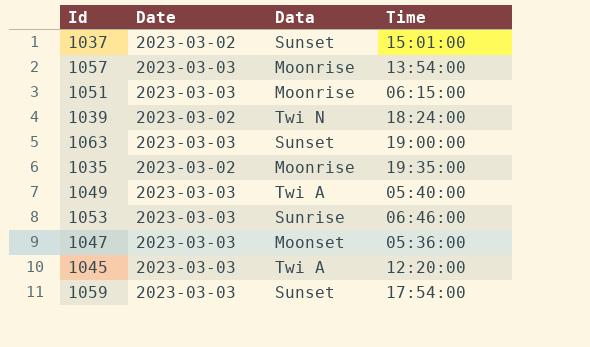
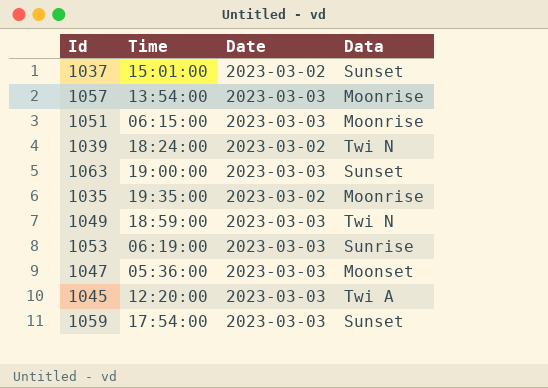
column Time | position: 4 -> 2
1049 | Time: 05:40:00 -> 18:59:00
1049 | Data: Twi A -> Twi N
1053 | Time: 06:46:00 -> 06:19:00

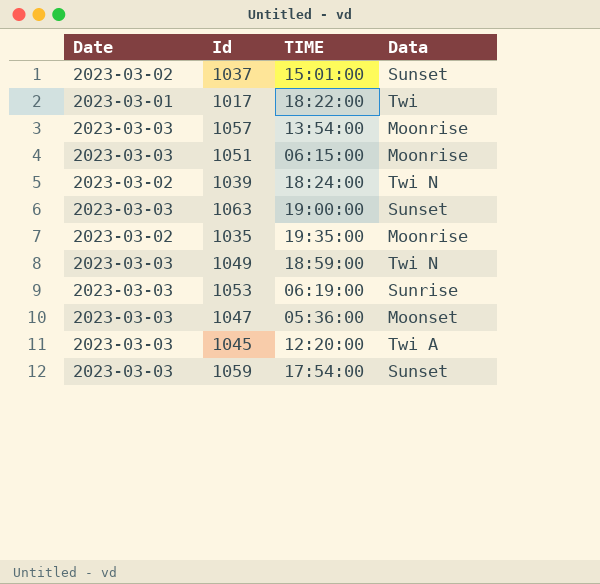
column Date | position: 3 -> 1
column name: Time -> TIME
row 1017: none -> 2023-03-01 | 18:22:00 | Twi

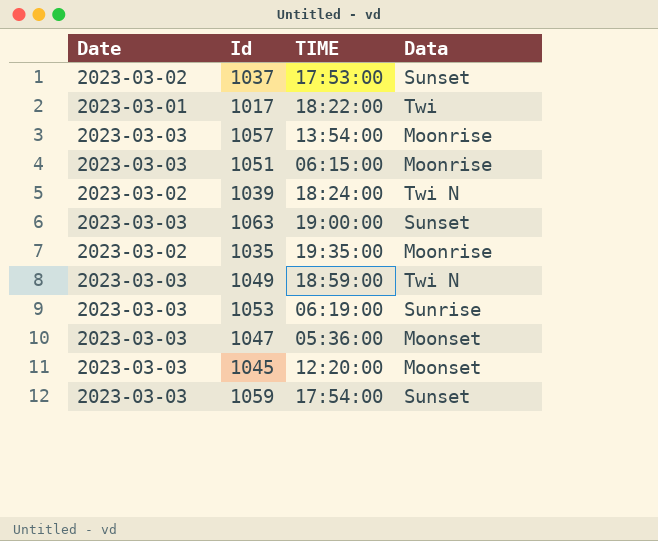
1037 | TIME: 15:01:00 -> 17:53:00
1045 | Data: Twi A -> Moonset

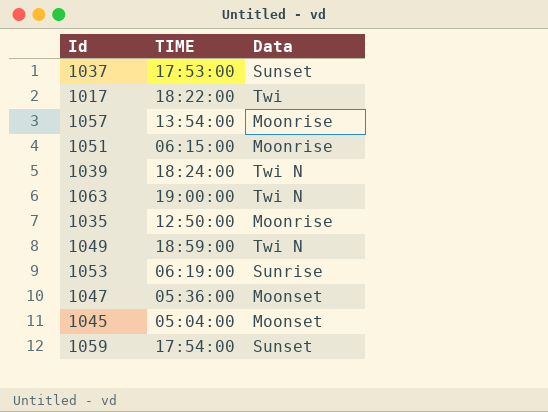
column Date | position: 1 -> none
1063 | Data: Sunset -> Twi N
1035 | TIME: 19:35:00 -> 12:50:00
1045 | TIME: 12:20:00 -> 05:04:00

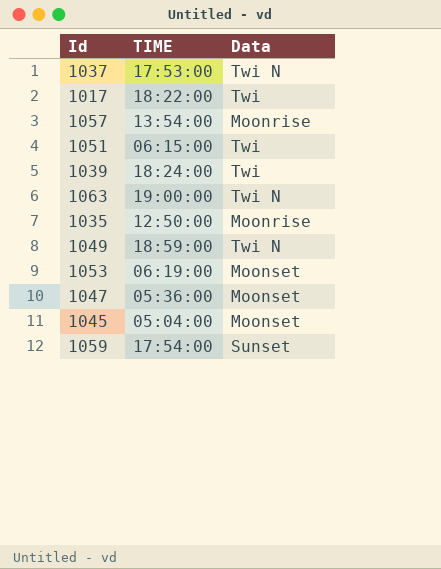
1037 | Data: Sunset -> Twi N
1051 | Data: Moonrise -> Twi
1039 | Data: Twi N -> Twi
1053 | Data: Sunrise -> Moonset

